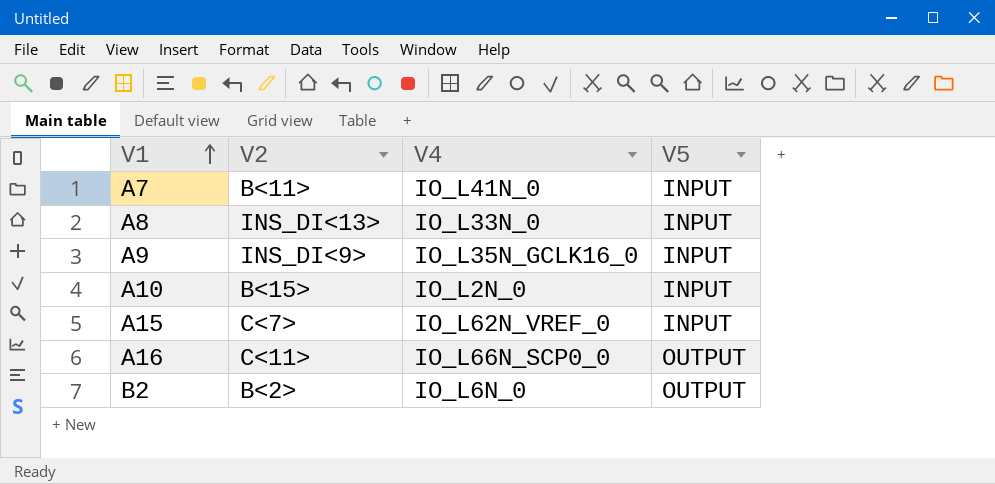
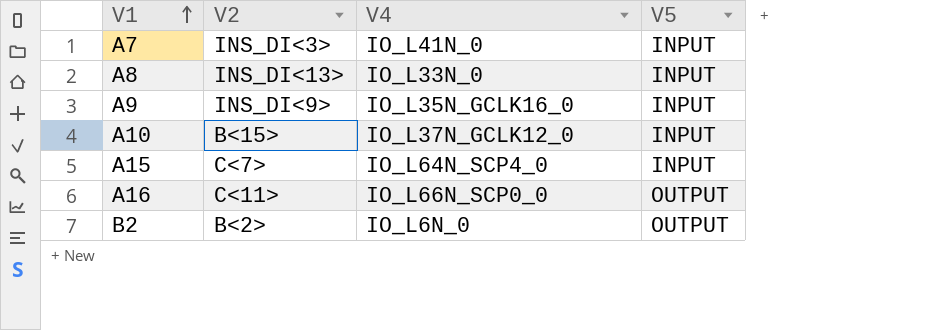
A7 | V2: B<11> -> INS_DI<3>
A10 | V4: IO_L2N_0 -> IO_L37N_GCLK12_0
A15 | V4: IO_L62N_VREF_0 -> IO_L64N_SCP4_0

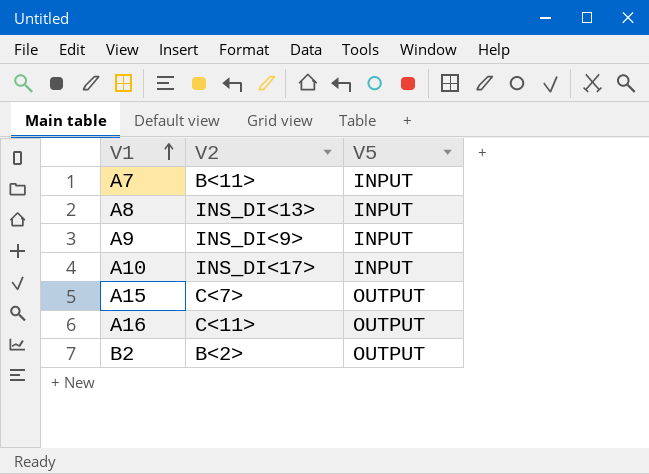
column V4 | position: 3 -> none
A7 | V2: INS_DI<3> -> B<11>
A10 | V2: B<15> -> INS_DI<17>
A15 | V5: INPUT -> OUTPUT

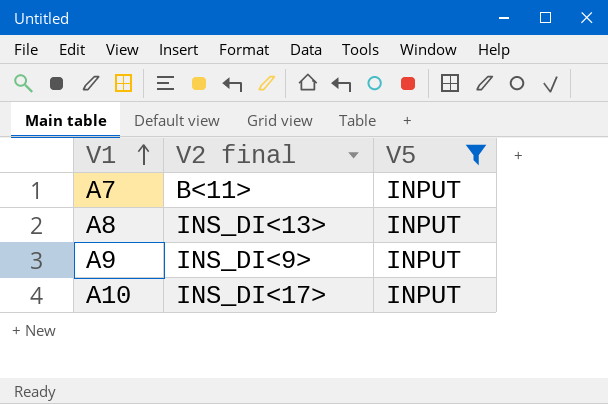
filter: none -> V5 = INPUT
column name: V2 -> V2 final

